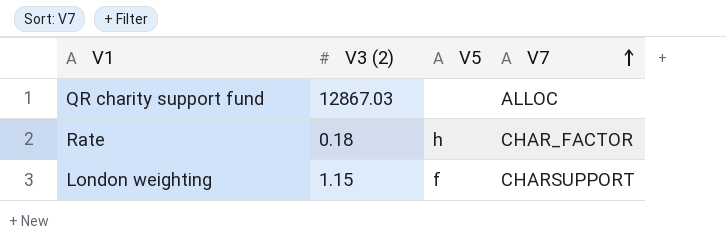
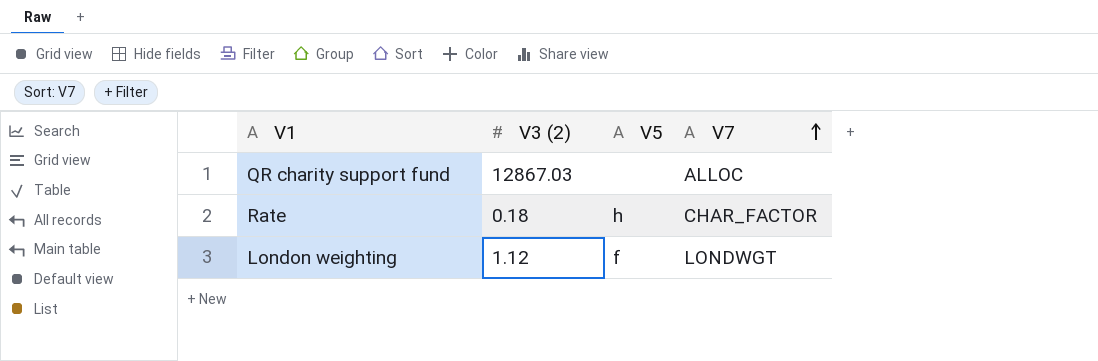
London weighting | V3 (2): 1.15 -> 1.12
London weighting | V7: CHARSUPPORT -> LONDWGT

